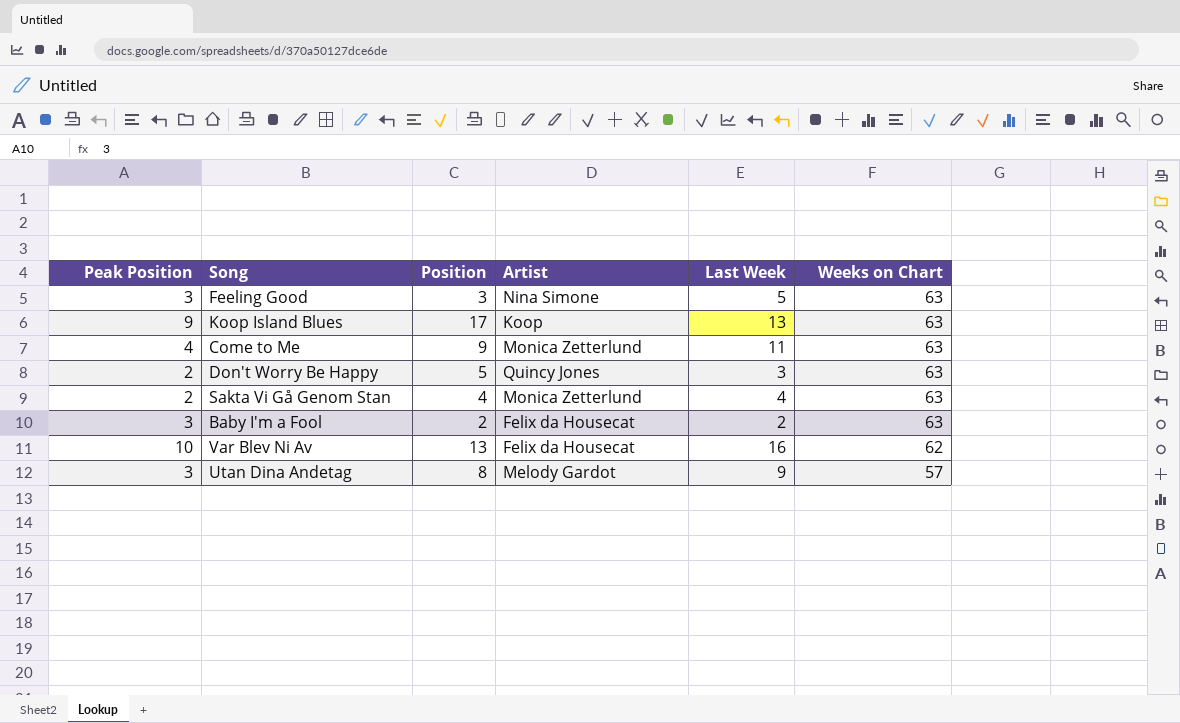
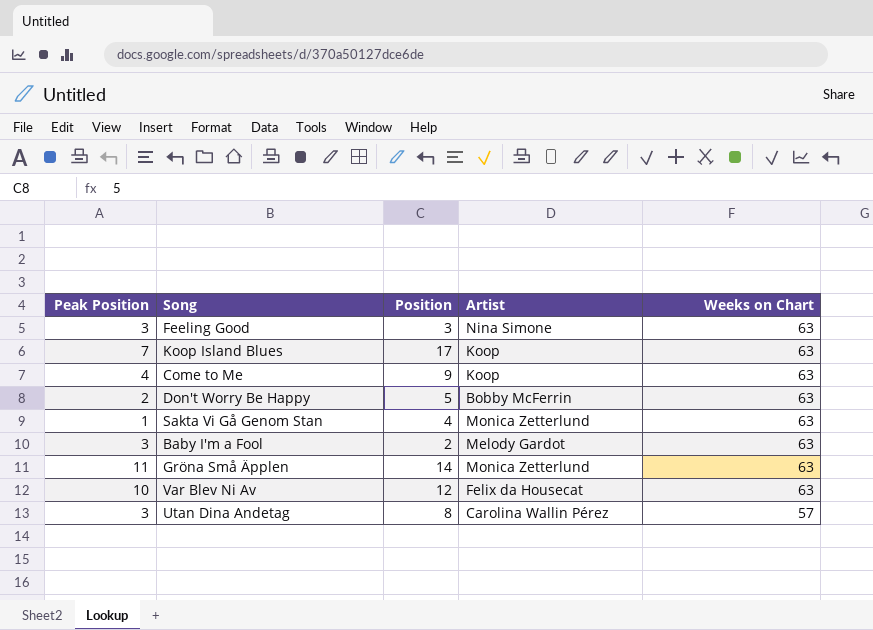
column Last Week | position: 5 -> none
Koop Island Blues | Peak Position: 9 -> 7
Come to Me | Artist: Monica Zetterlund -> Koop
Don't Worry Be Happy | Artist: Quincy Jones -> Bobby McFerrin
Sakta Vi Gå Genom Stan | Peak Position: 2 -> 1
Baby I'm a Fool | Artist: Felix da Housecat -> Melody Gardot
row Gröna Små Äpplen: none -> 11 | 14 | Monica Zetterlund | 63
Var Blev Ni Av | Position: 13 -> 12
Var Blev Ni Av | Weeks on Chart: 62 -> 63
Utan Dina Andetag | Artist: Melody Gardot -> Carolina Wallin Pérez

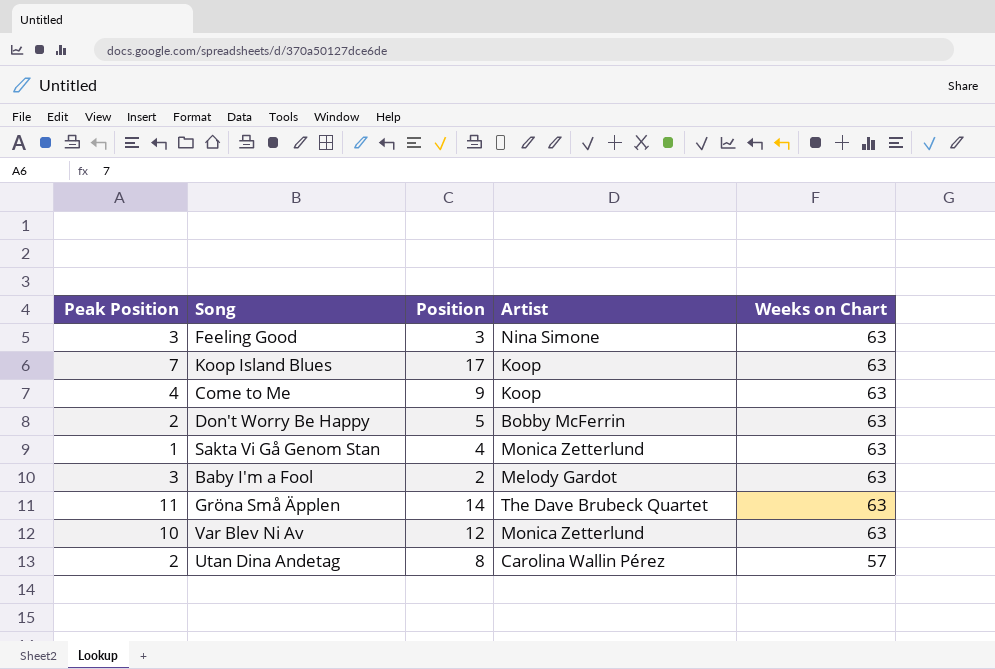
Gröna Små Äpplen | Artist: Monica Zetterlund -> The Dave Brubeck Quartet
Var Blev Ni Av | Artist: Felix da Housecat -> Monica Zetterlund
Utan Dina Andetag | Peak Position: 3 -> 2

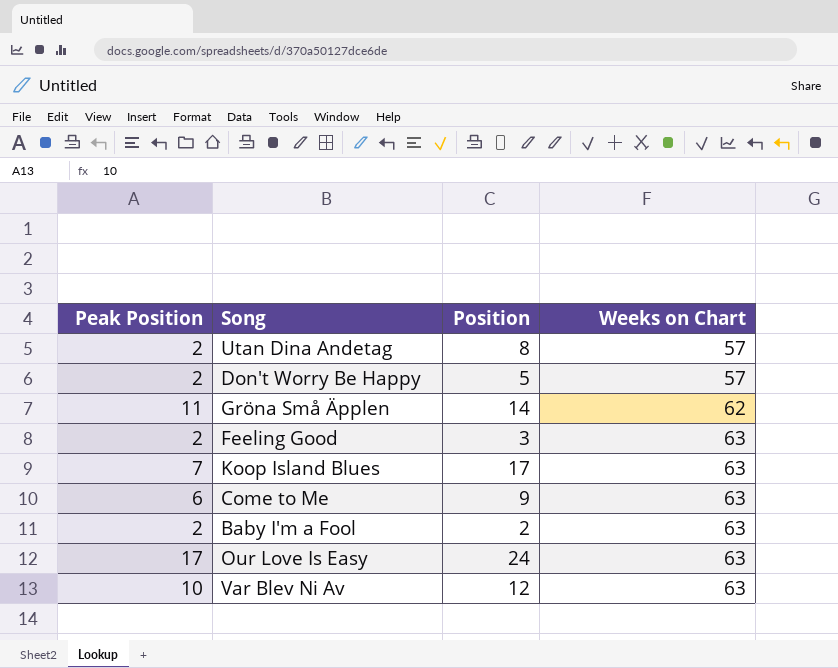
row order: Weeks on Chart descending -> Weeks on Chart ascending
column Artist | position: 4 -> none
row Sakta Vi Gå Genom Stan: 1 | 4 | Monica Zetterlund | 63 -> none
Don't Worry Be Happy | Weeks on Chart: 63 -> 57
Gröna Små Äpplen | Weeks on Chart: 63 -> 62
Feeling Good | Peak Position: 3 -> 2
Come to Me | Peak Position: 4 -> 6
Baby I'm a Fool | Peak Position: 3 -> 2
row Our Love Is Easy: none -> 17 | 24 | 63

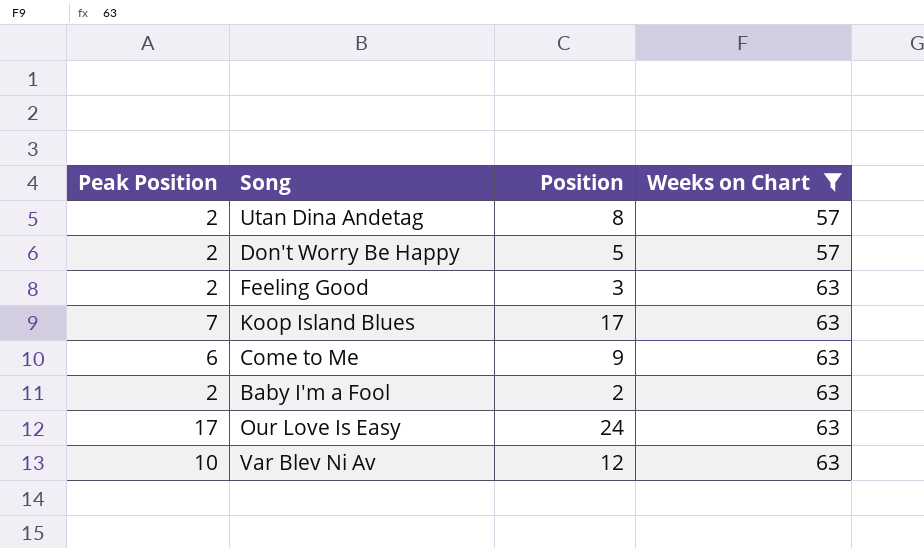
filter: none -> Weeks on Chart != 62

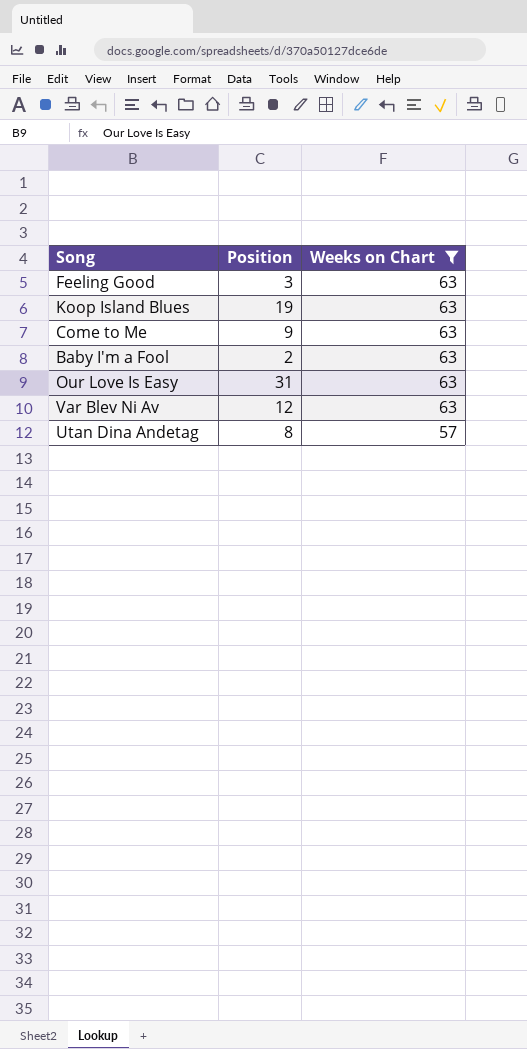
row order: Weeks on Chart ascending -> Weeks on Chart descending
column Peak Position | position: 1 -> none
row Don't Worry Be Happy: 2 | 5 | 57 -> none
Koop Island Blues | Position: 17 -> 19
Our Love Is Easy | Position: 24 -> 31

